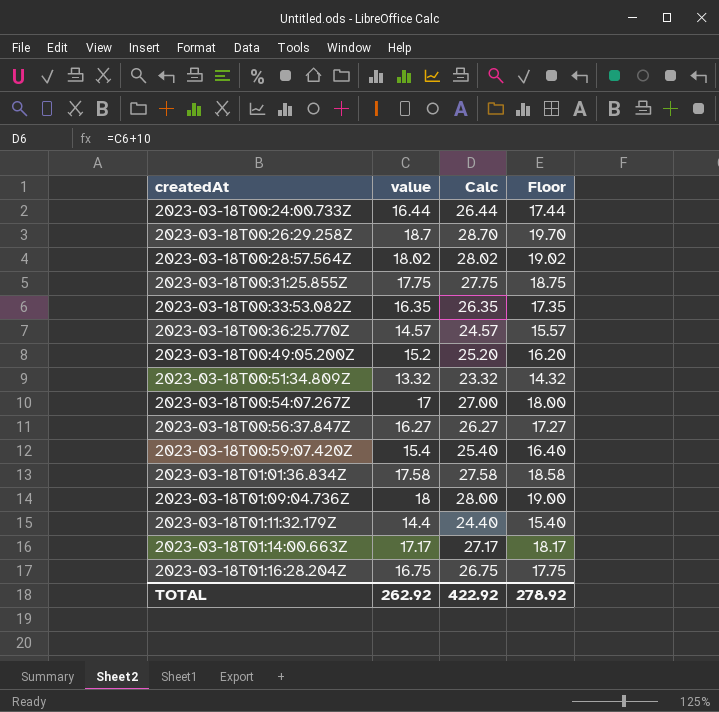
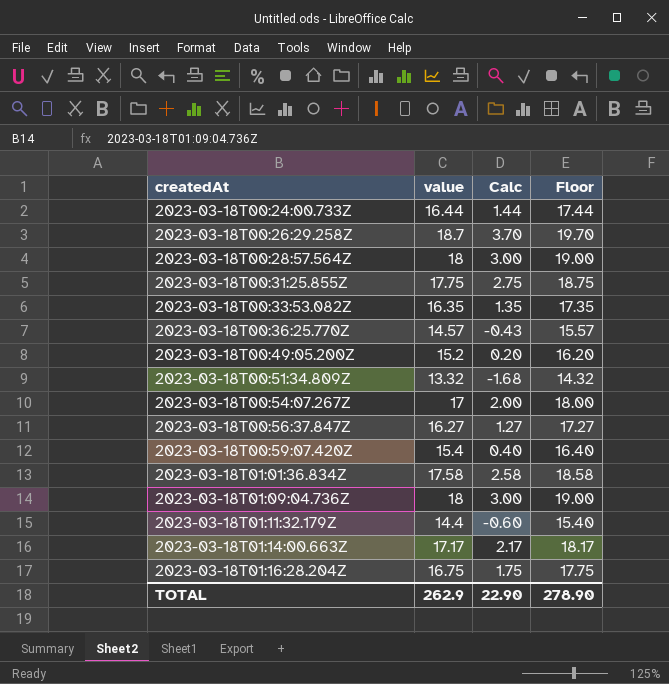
column Calc | formula: [value] + 10 -> [value] - 15
2023-03-18T00:28:57.564Z | value: 18.02 -> 18
2023-03-18T00:28:57.564Z | Floor: 19.02 -> 19.00
TOTAL | value: 262.92 -> 262.9
TOTAL | Calc: 422.92 -> 22.90
TOTAL | Floor: 278.92 -> 278.90

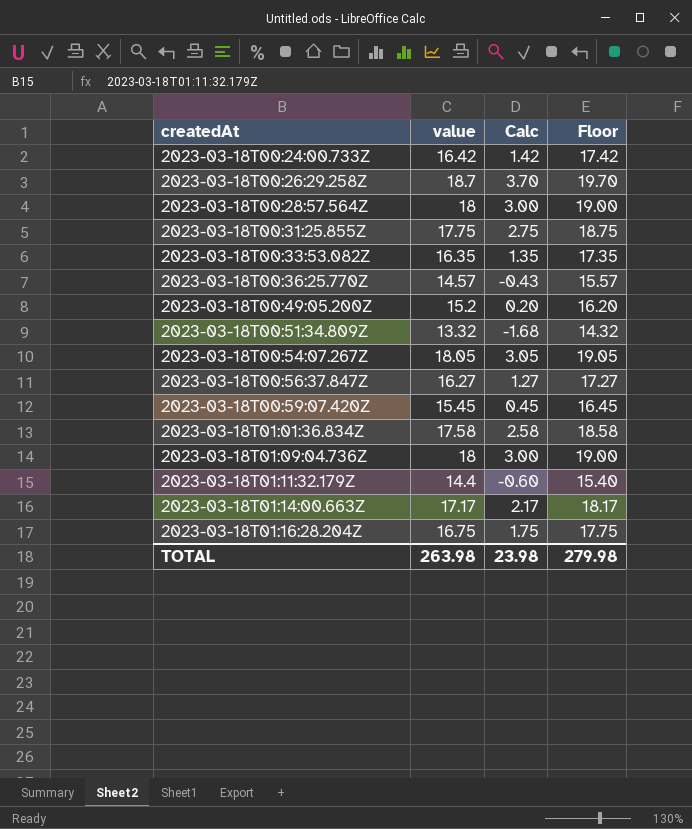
2023-03-18T00:24:00.733Z | value: 16.44 -> 16.42
2023-03-18T00:24:00.733Z | Calc: 1.44 -> 1.42
2023-03-18T00:24:00.733Z | Floor: 17.44 -> 17.42
2023-03-18T00:54:07.267Z | value: 17 -> 18.05
2023-03-18T00:54:07.267Z | Calc: 2.00 -> 3.05
2023-03-18T00:54:07.267Z | Floor: 18.00 -> 19.05
2023-03-18T00:59:07.420Z | value: 15.4 -> 15.45
2023-03-18T00:59:07.420Z | Calc: 0.40 -> 0.45
2023-03-18T00:59:07.420Z | Floor: 16.40 -> 16.45
TOTAL | value: 262.9 -> 263.98
TOTAL | Calc: 22.90 -> 23.98
TOTAL | Floor: 278.90 -> 279.98

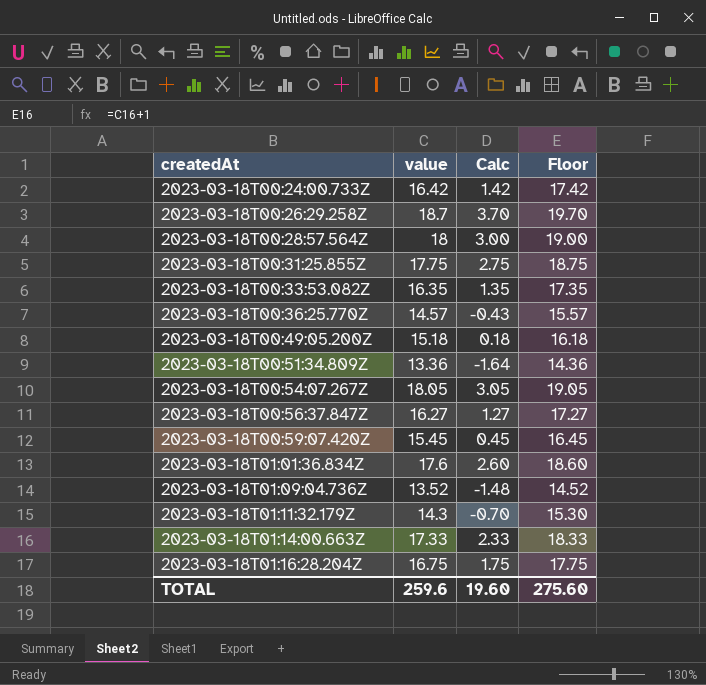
2023-03-18T00:49:05.200Z | value: 15.2 -> 15.18
2023-03-18T00:49:05.200Z | Calc: 0.20 -> 0.18
2023-03-18T00:49:05.200Z | Floor: 16.20 -> 16.18
2023-03-18T00:51:34.809Z | value: 13.32 -> 13.36
2023-03-18T00:51:34.809Z | Calc: -1.68 -> -1.64
2023-03-18T00:51:34.809Z | Floor: 14.32 -> 14.36
2023-03-18T01:01:36.834Z | value: 17.58 -> 17.6
2023-03-18T01:01:36.834Z | Calc: 2.58 -> 2.60
2023-03-18T01:01:36.834Z | Floor: 18.58 -> 18.60
2023-03-18T01:09:04.736Z | value: 18 -> 13.52
2023-03-18T01:09:04.736Z | Calc: 3.00 -> -1.48
2023-03-18T01:09:04.736Z | Floor: 19.00 -> 14.52
2023-03-18T01:11:32.179Z | value: 14.4 -> 14.3
2023-03-18T01:11:32.179Z | Calc: -0.60 -> -0.70
2023-03-18T01:11:32.179Z | Floor: 15.40 -> 15.30
2023-03-18T01:14:00.663Z | value: 17.17 -> 17.33
2023-03-18T01:14:00.663Z | Calc: 2.17 -> 2.33
2023-03-18T01:14:00.663Z | Floor: 18.17 -> 18.33
TOTAL | value: 263.98 -> 259.6
TOTAL | Calc: 23.98 -> 19.60
TOTAL | Floor: 279.98 -> 275.60

